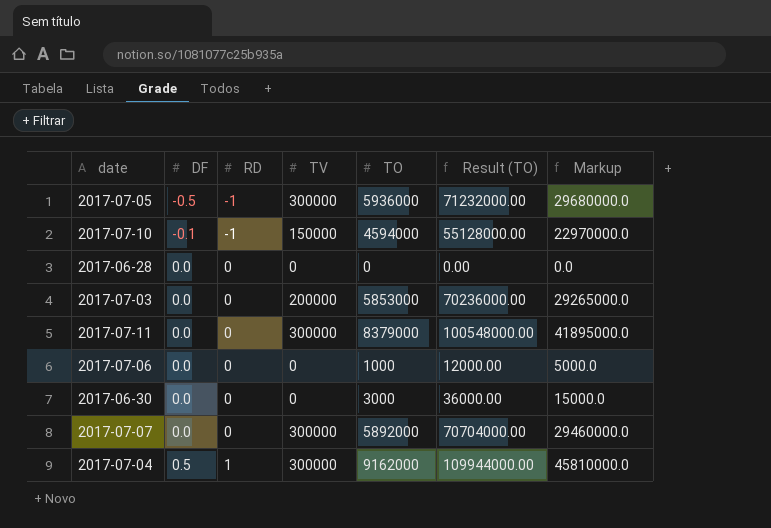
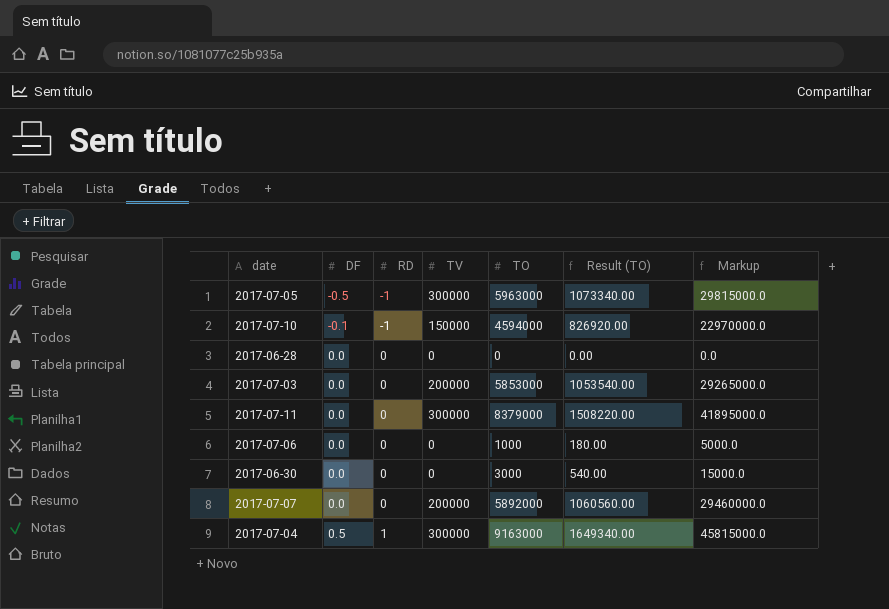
column Result (TO) | formula: [TO] * 12 -> [TO] * 0.18
2017-07-05 | TO: 5936000 -> 5963000
2017-07-05 | Markup: 29680000.0 -> 29815000.0
2017-07-07 | TV: 300000 -> 200000
2017-07-04 | TO: 9162000 -> 9163000
2017-07-04 | Markup: 45810000.0 -> 45815000.0

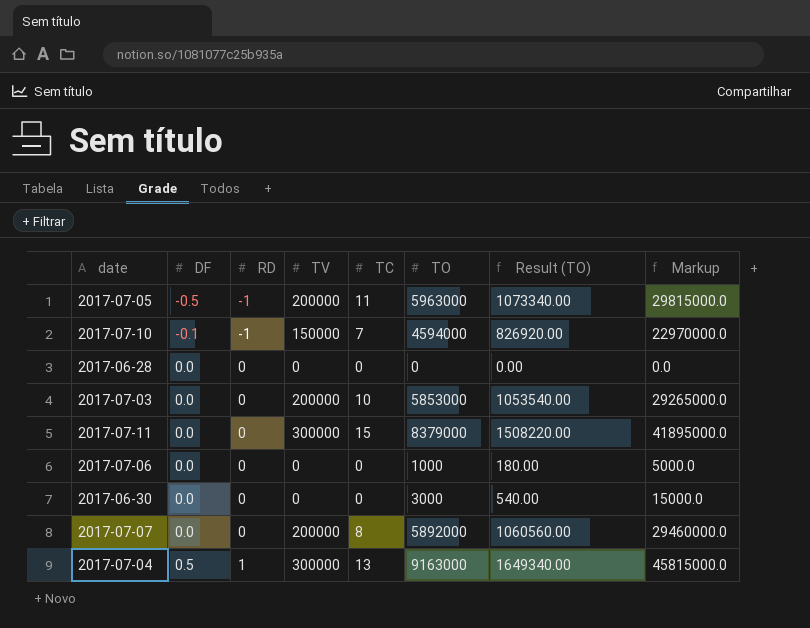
column TC | position: none -> 5
2017-07-05 | TV: 300000 -> 200000

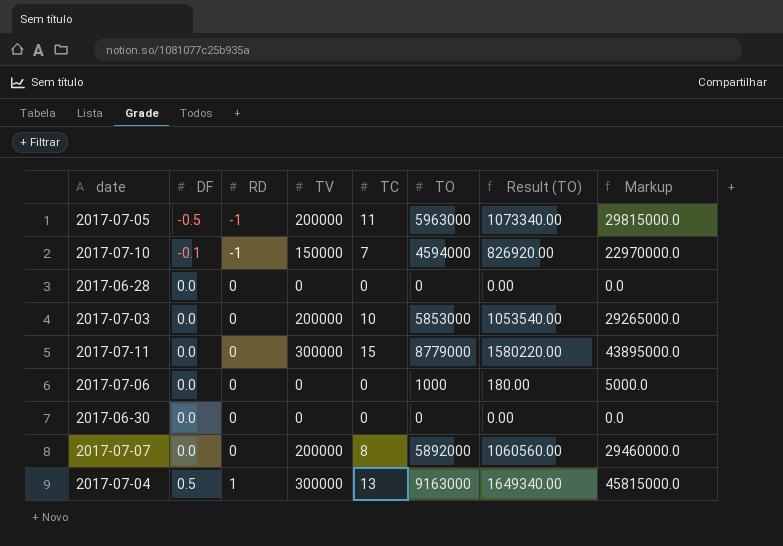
2017-07-11 | TO: 8379000 -> 8779000
2017-07-11 | Result (TO): 1508220.00 -> 1580220.00
2017-07-11 | Markup: 41895000.0 -> 43895000.0
2017-06-30 | TO: 3000 -> 0
2017-06-30 | Result (TO): 540.00 -> 0.00
2017-06-30 | Markup: 15000.0 -> 0.0

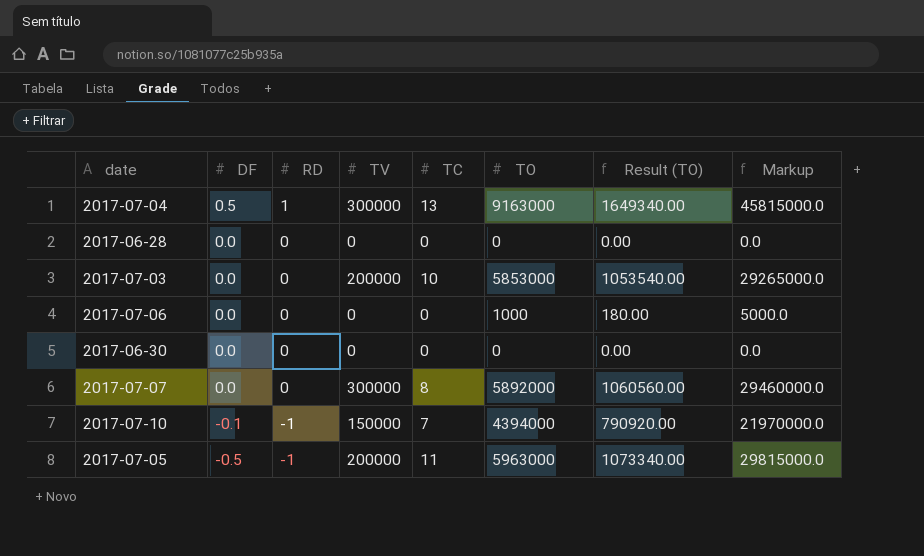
row order: DF ascending -> DF descending
row 2017-07-11: 0.0 | 0 | 300000 | 15 | 8779000 | 1580220.00 | 43895000.0 -> none
2017-07-07 | TV: 200000 -> 300000
2017-07-10 | TO: 4594000 -> 4394000
2017-07-10 | Result (TO): 826920.00 -> 790920.00
2017-07-10 | Markup: 22970000.0 -> 21970000.0

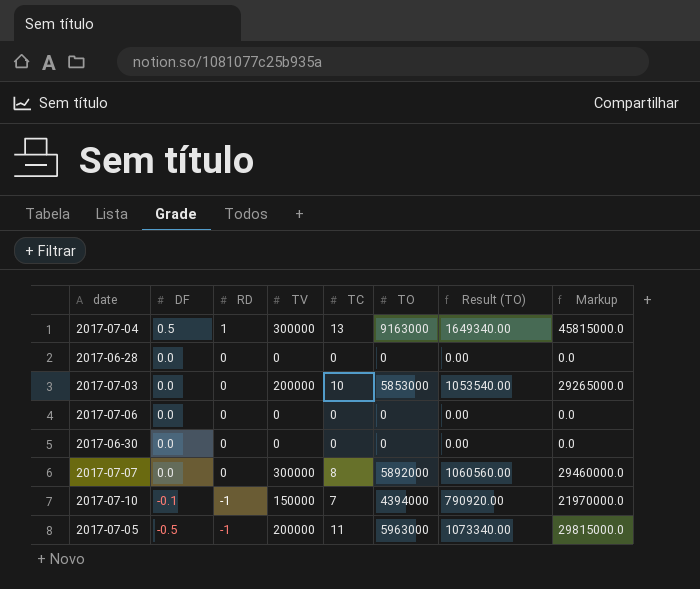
2017-07-06 | TO: 1000 -> 0
2017-07-06 | Result (TO): 180.00 -> 0.00
2017-07-06 | Markup: 5000.0 -> 0.0

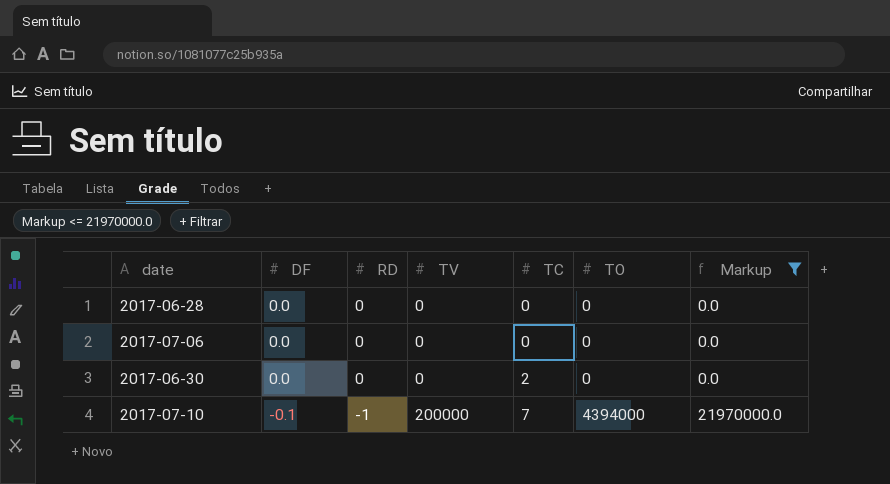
filter: none -> Markup <= 21970000.0
column Result (TO) | formula: [TO] * 0.18 -> none
2017-06-30 | TC: 0 -> 2
2017-07-10 | TV: 150000 -> 200000

